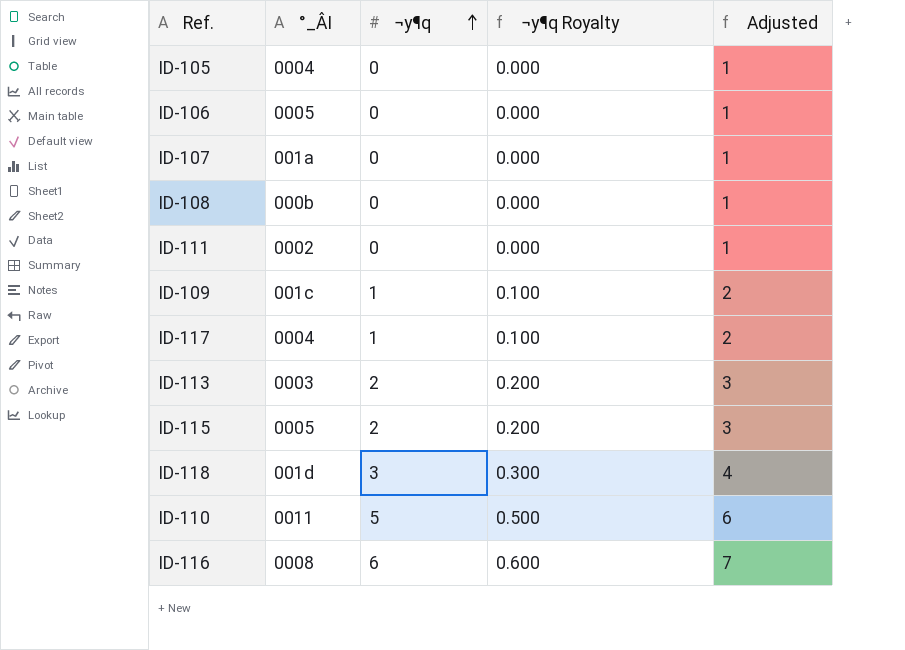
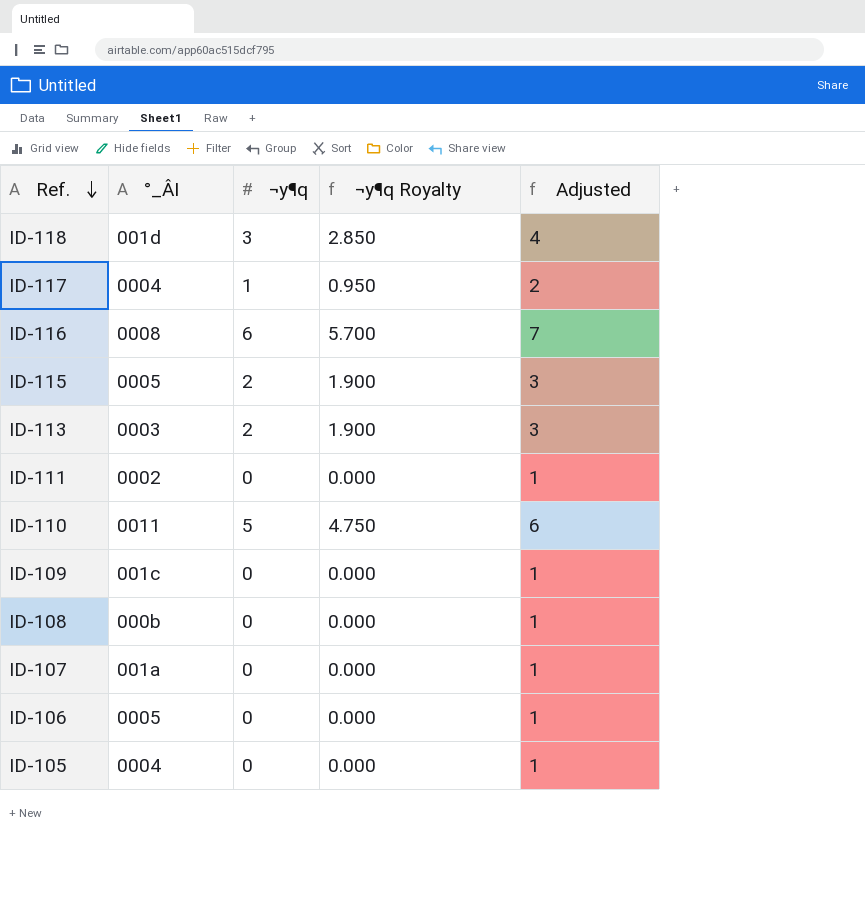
row order: ¬y¶q ascending -> Ref. descending
column ¬y¶q Royalty | formula: [¬y¶q] * 0.1 -> [¬y¶q] * 0.95
ID-109 | ¬y¶q: 1 -> 0
ID-109 | Adjusted: 2 -> 1

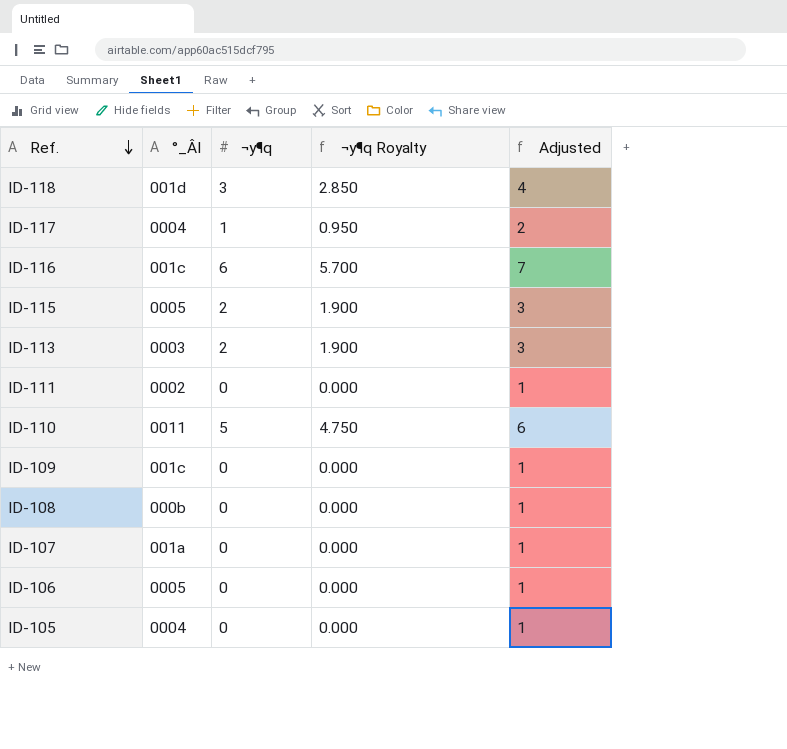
ID-116 | °_ÂI: 0008 -> 001c

